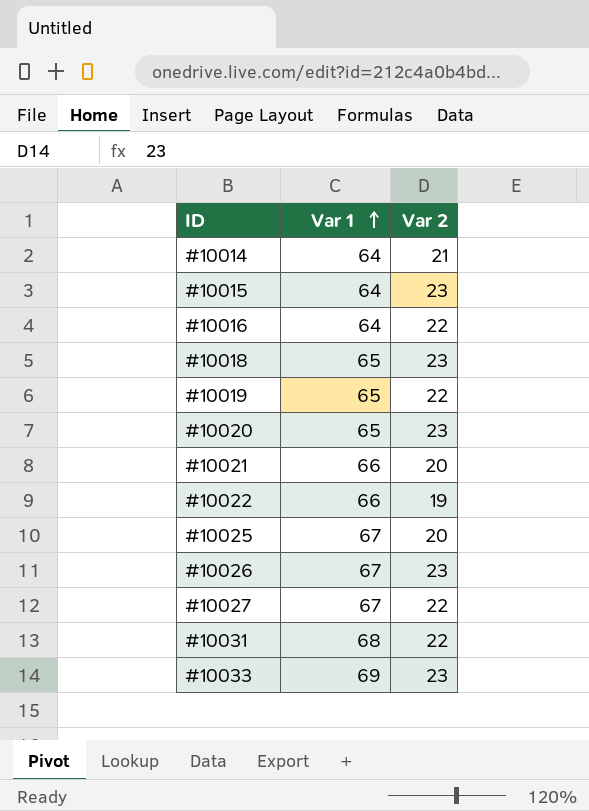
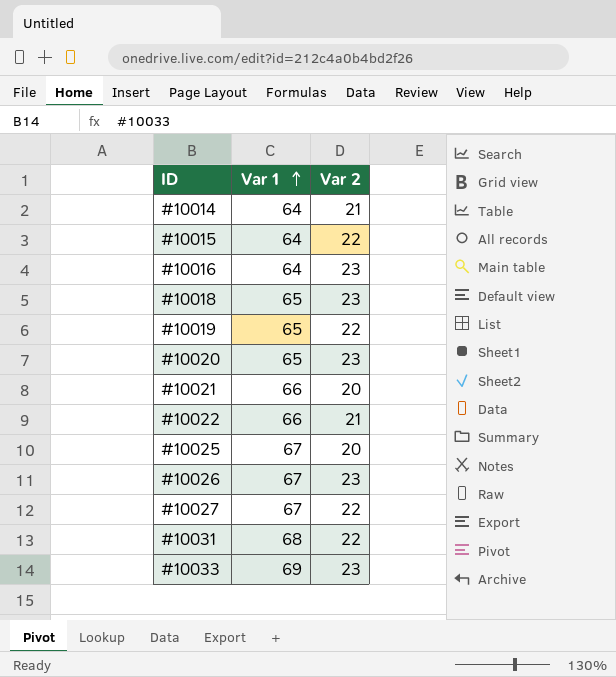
#10015 | Var 2: 23 -> 22
#10016 | Var 2: 22 -> 23
#10022 | Var 2: 19 -> 21

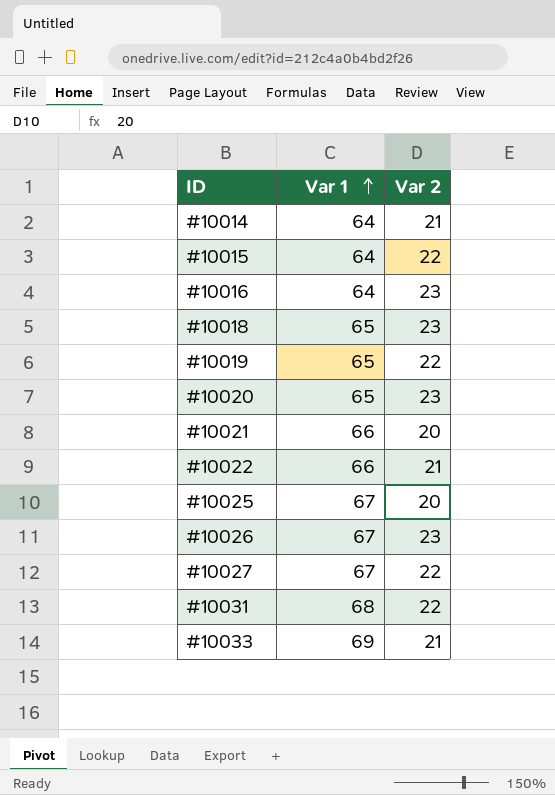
#10033 | Var 2: 23 -> 21

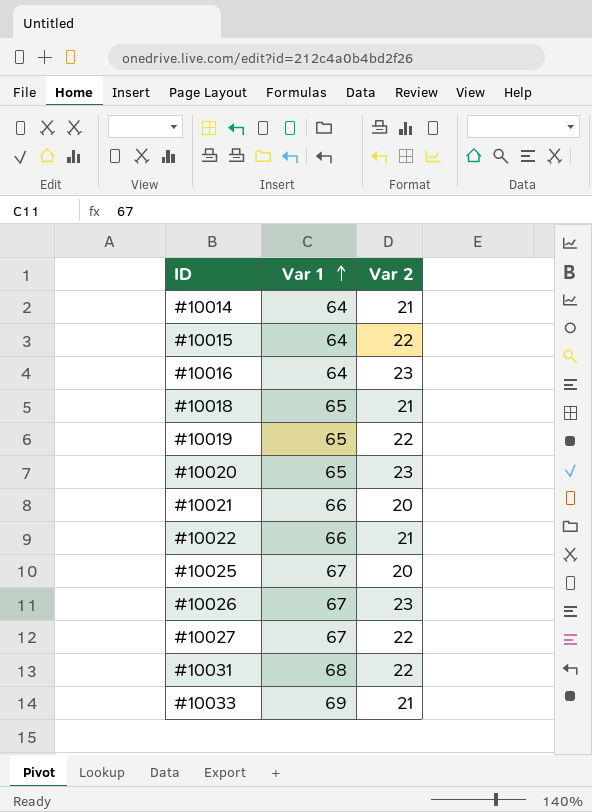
#10018 | Var 2: 23 -> 21

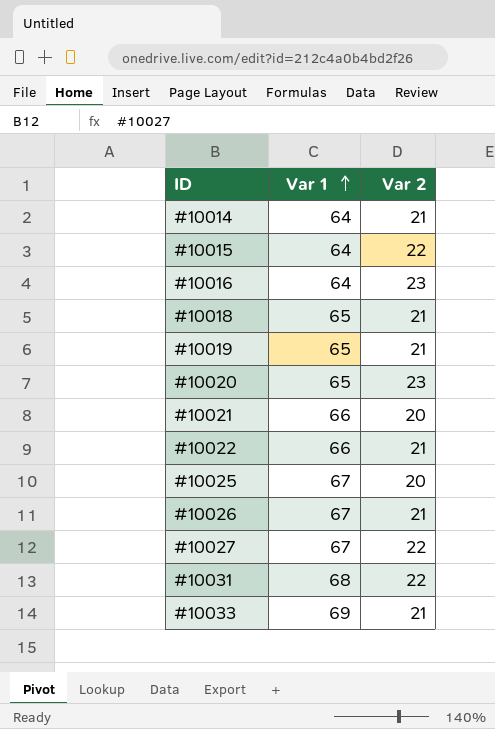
#10019 | Var 2: 22 -> 21
#10026 | Var 2: 23 -> 21

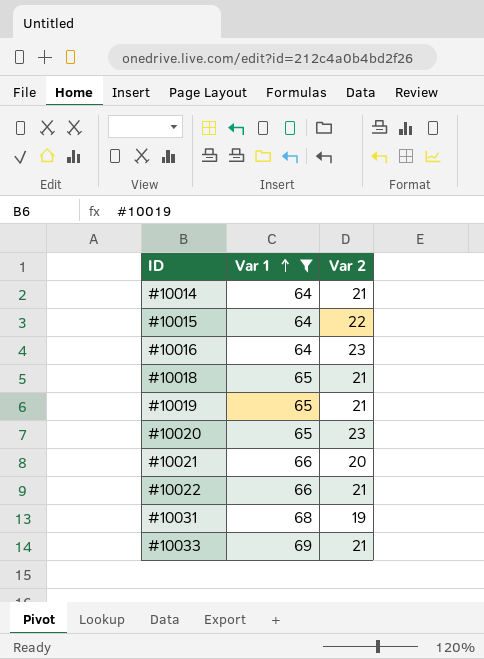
filter: none -> Var 1 != 67
#10031 | Var 2: 22 -> 19

